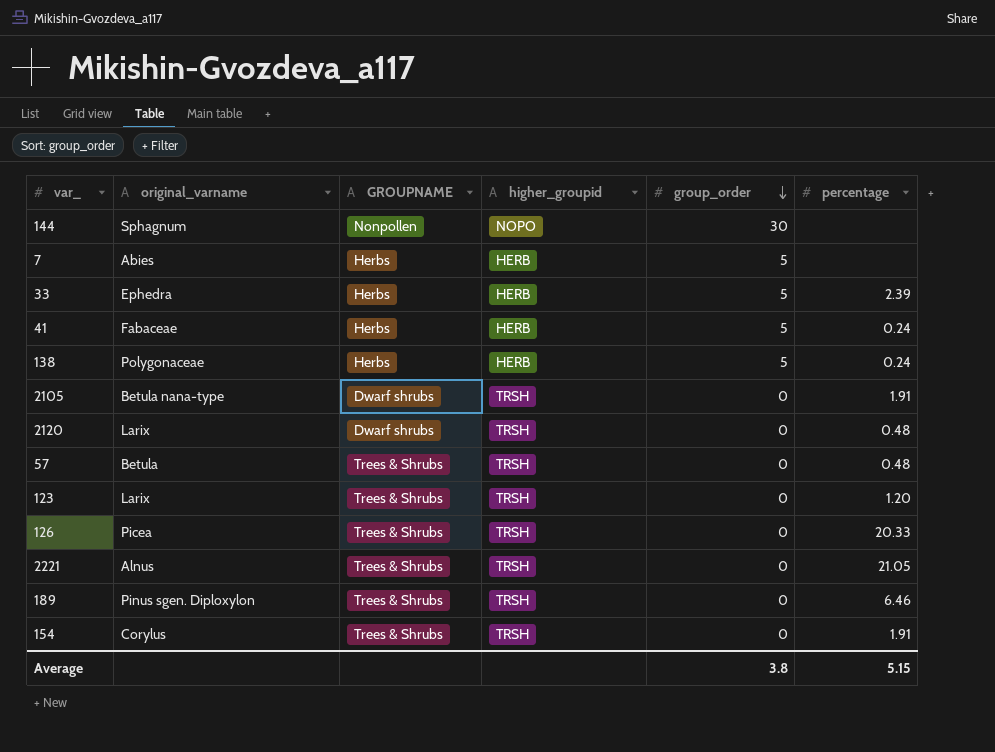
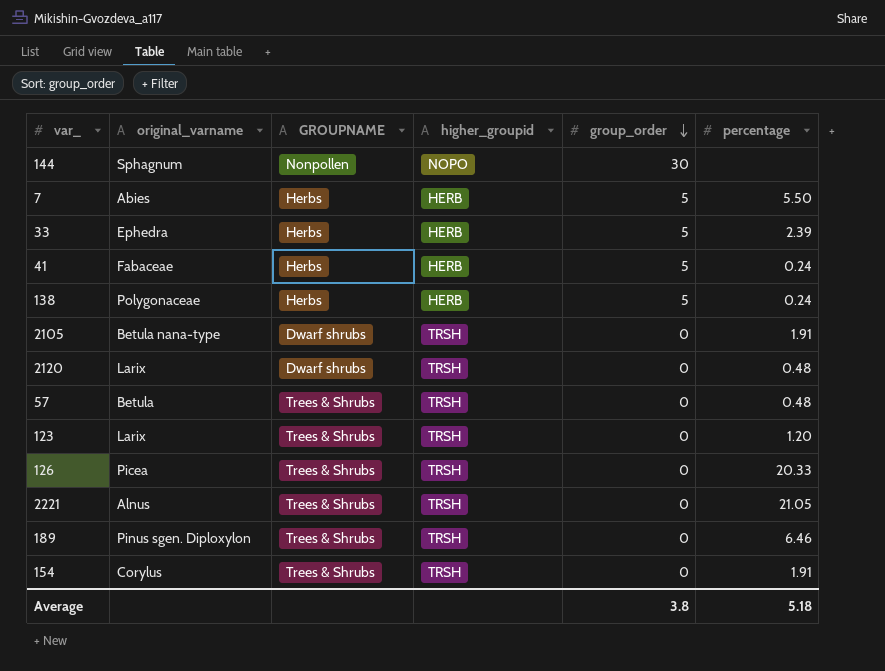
7 | percentage: none -> 5.50
Average | percentage: 5.15 -> 5.18

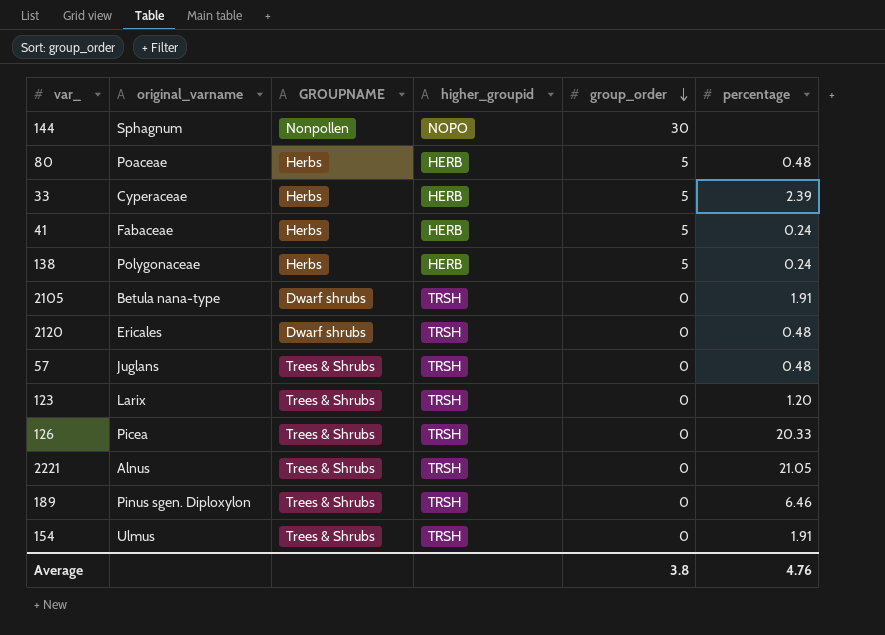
row 7: Abies | Herbs | HERB | 5 | 5.50 -> none
row 80: none -> Poaceae | Herbs | HERB | 5 | 0.48
33 | original_varname: Ephedra -> Cyperaceae
2120 | original_varname: Larix -> Ericales
57 | original_varname: Betula -> Juglans
154 | original_varname: Corylus -> Ulmus
Average | percentage: 5.18 -> 4.76

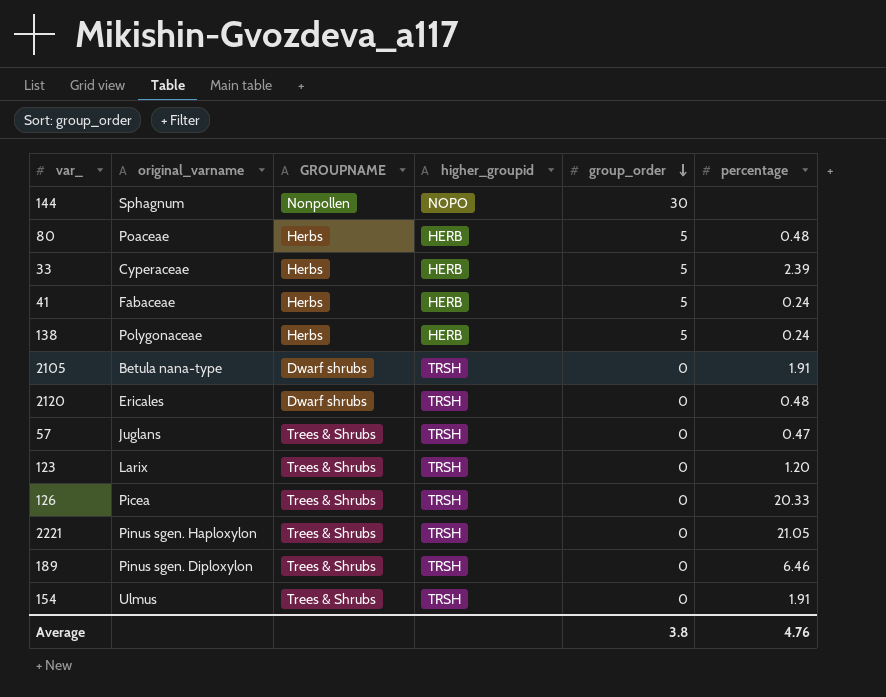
57 | percentage: 0.48 -> 0.47
2221 | original_varname: Alnus -> Pinus sgen. Haploxylon

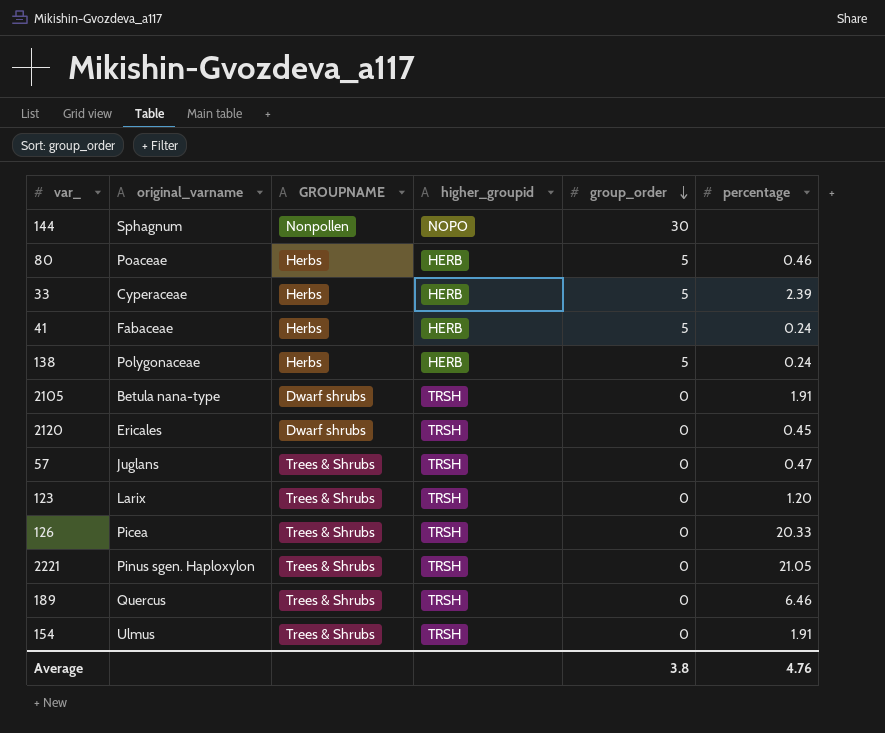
80 | percentage: 0.48 -> 0.46
2120 | percentage: 0.48 -> 0.45
189 | original_varname: Pinus sgen. Diploxylon -> Quercus

